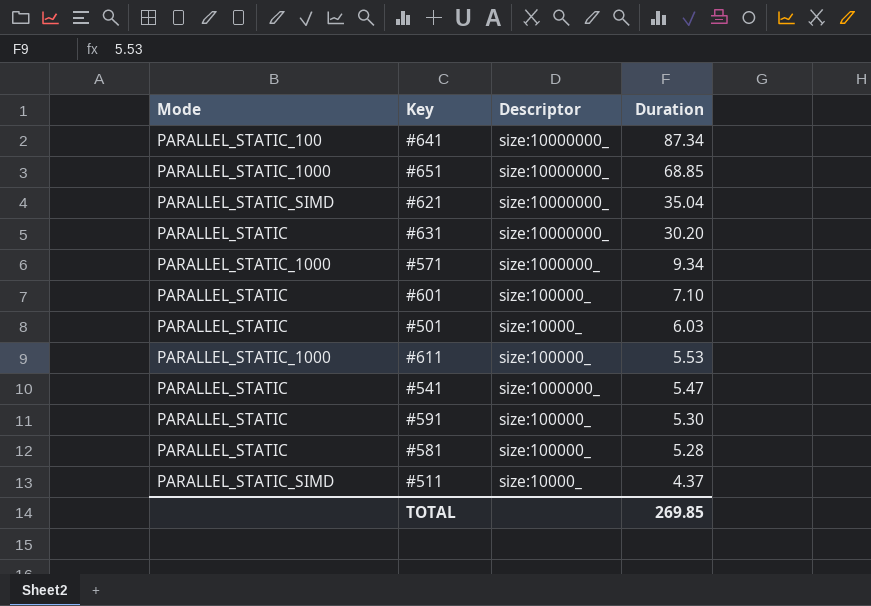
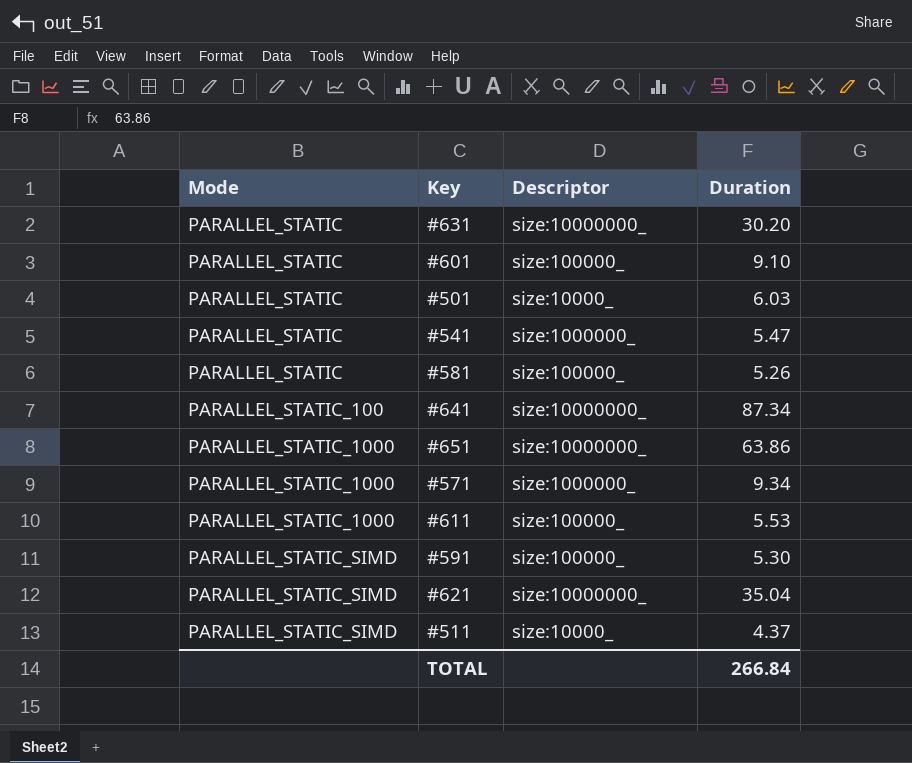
row order: Duration descending -> Mode ascending
#601 | Duration: 7.10 -> 9.10
#581 | Duration: 5.28 -> 5.26
#651 | Duration: 68.85 -> 63.86
#591 | Mode: PARALLEL_STATIC -> PARALLEL_STATIC_SIMD
TOTAL | Duration: 269.85 -> 266.84

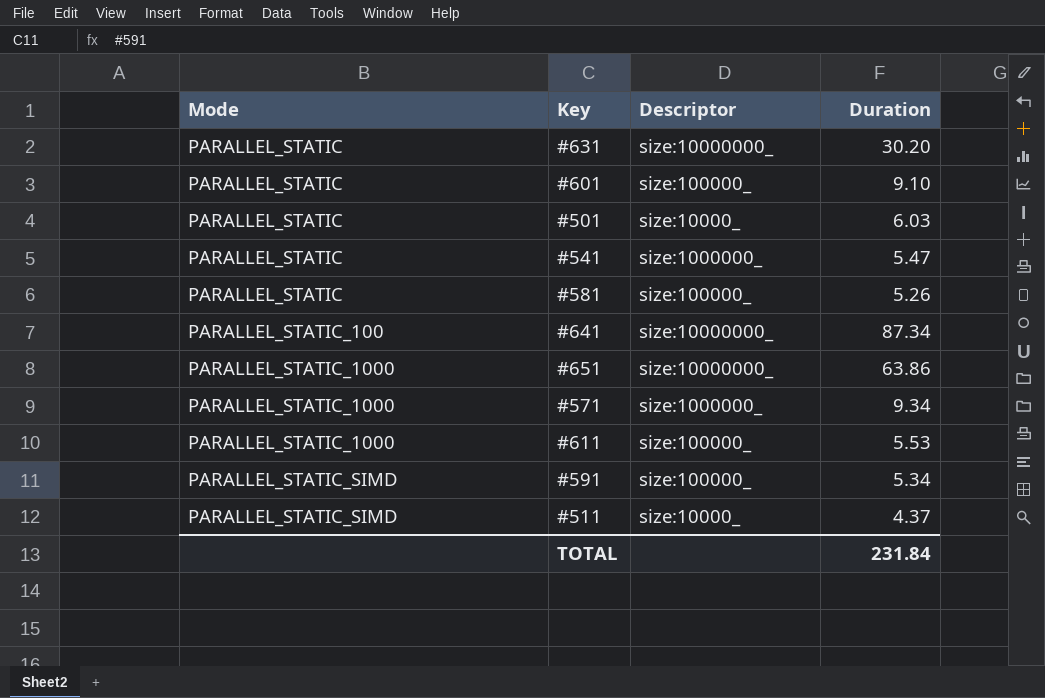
row #621: PARALLEL_STATIC_SIMD | size:10000000_ | 35.04 -> none
#591 | Duration: 5.30 -> 5.34
TOTAL | Duration: 266.84 -> 231.84

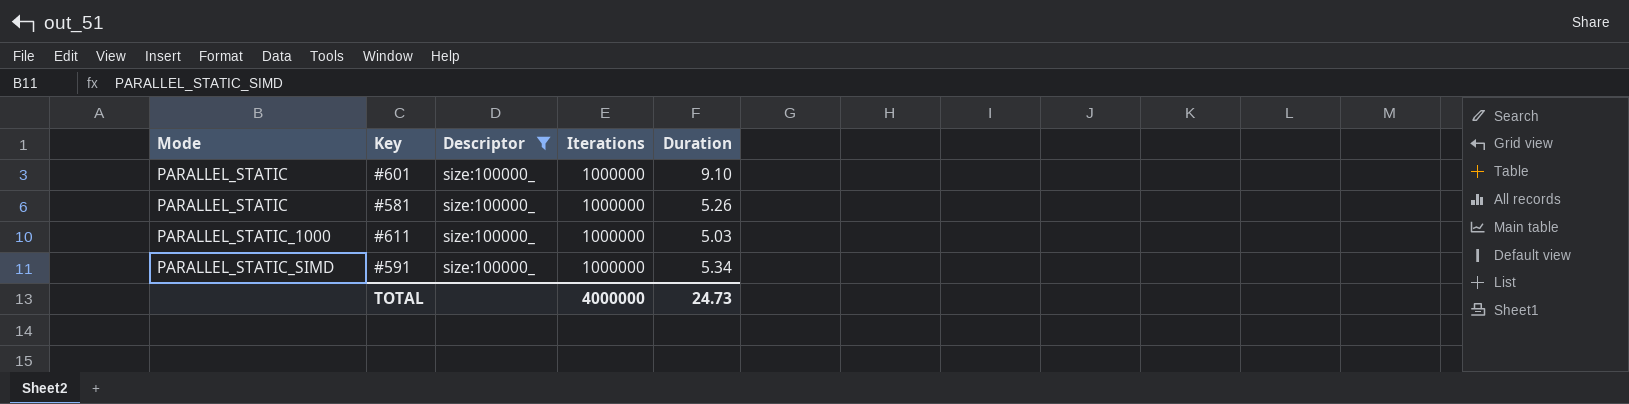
filter: none -> Descriptor = size:100000_
column Iterations | position: none -> 4
#611 | Duration: 5.53 -> 5.03
TOTAL | Duration: 231.84 -> 24.73

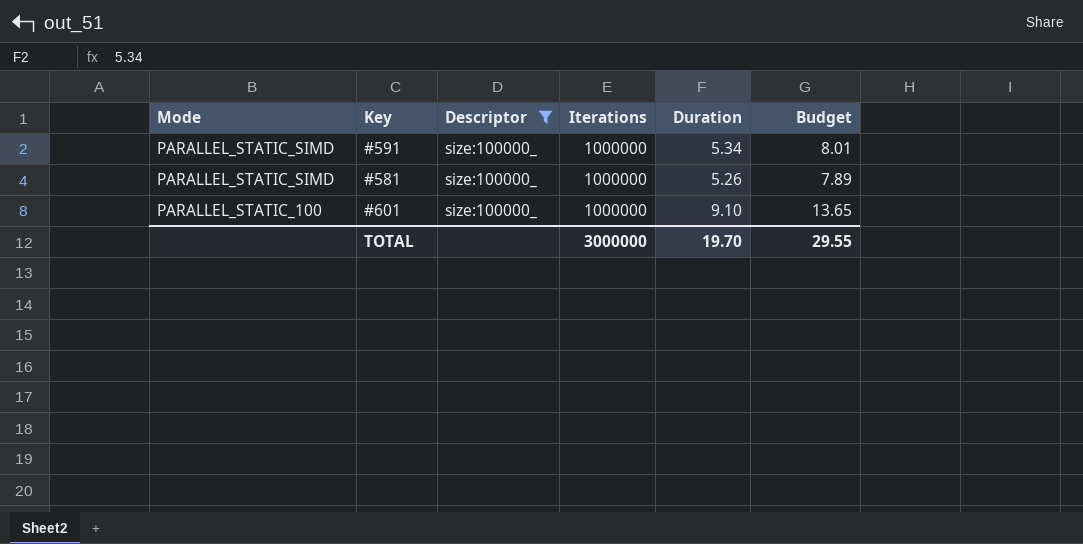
row order: Mode ascending -> Mode descending
column Budget | formula: none -> [Duration] * 1.5
row #611: PARALLEL_STATIC_1000 | size:100000_ | 1000000 | 5.03 -> none
#581 | Mode: PARALLEL_STATIC -> PARALLEL_STATIC_SIMD
#601 | Mode: PARALLEL_STATIC -> PARALLEL_STATIC_100
TOTAL | Iterations: 4000000 -> 3000000
TOTAL | Duration: 24.73 -> 19.70

